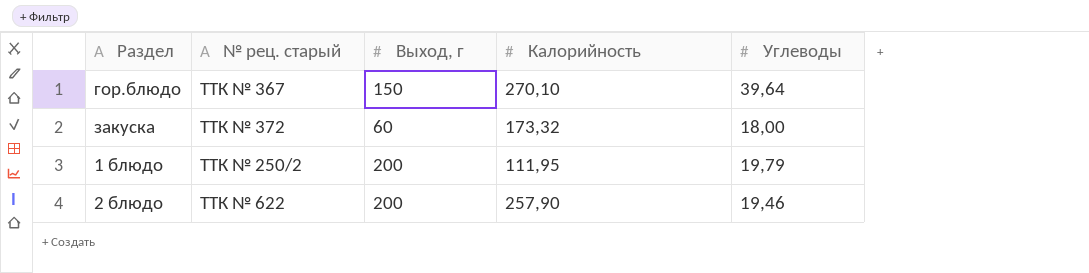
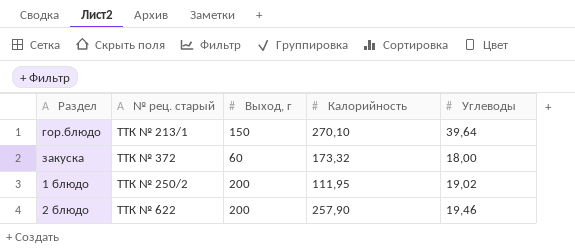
гор.блюдо | № рец. старый: ТТК № 367 -> ТТК № 213/1
1 блюдо | Углеводы: 19,79 -> 19,02

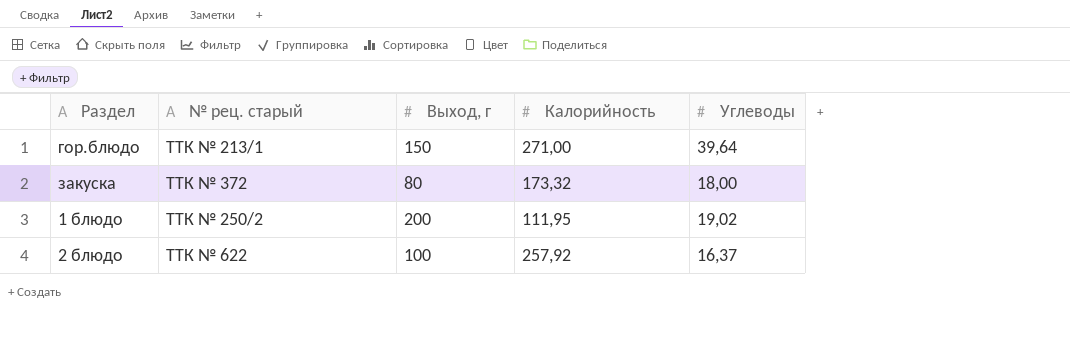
гор.блюдо | Калорийность: 270,10 -> 271,00
закуска | Выход, г: 60 -> 80
2 блюдо | Выход, г: 200 -> 100
2 блюдо | Калорийность: 257,90 -> 257,92
2 блюдо | Углеводы: 19,46 -> 16,37

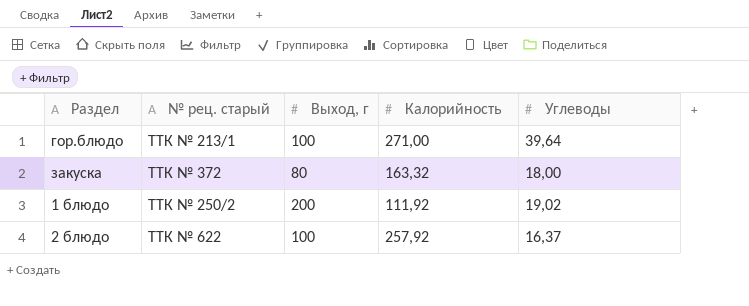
гор.блюдо | Выход, г: 150 -> 100
закуска | Калорийность: 173,32 -> 163,32
1 блюдо | Калорийность: 111,95 -> 111,92

